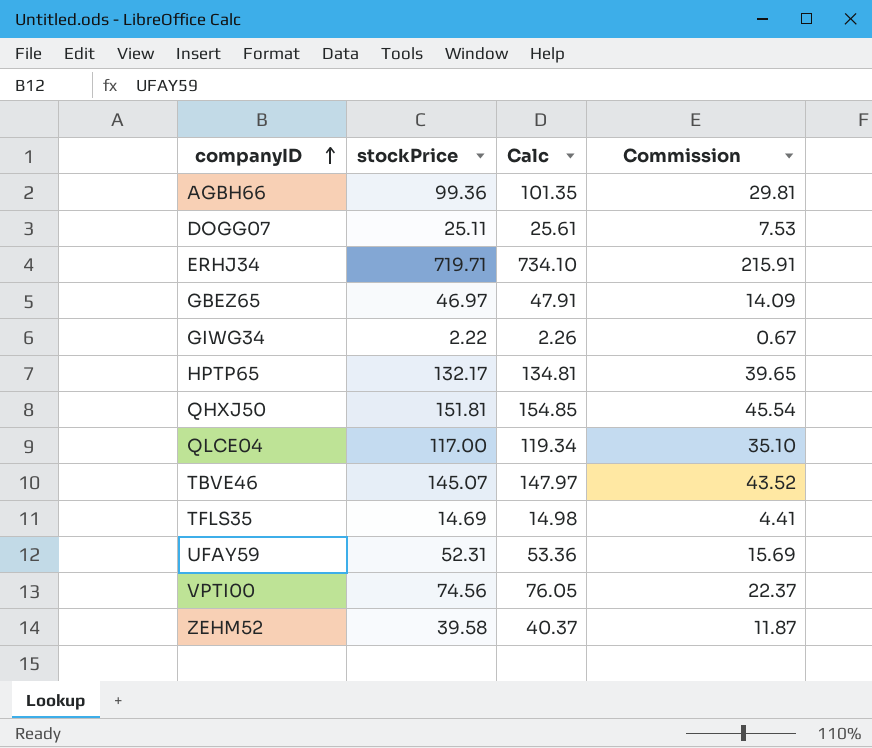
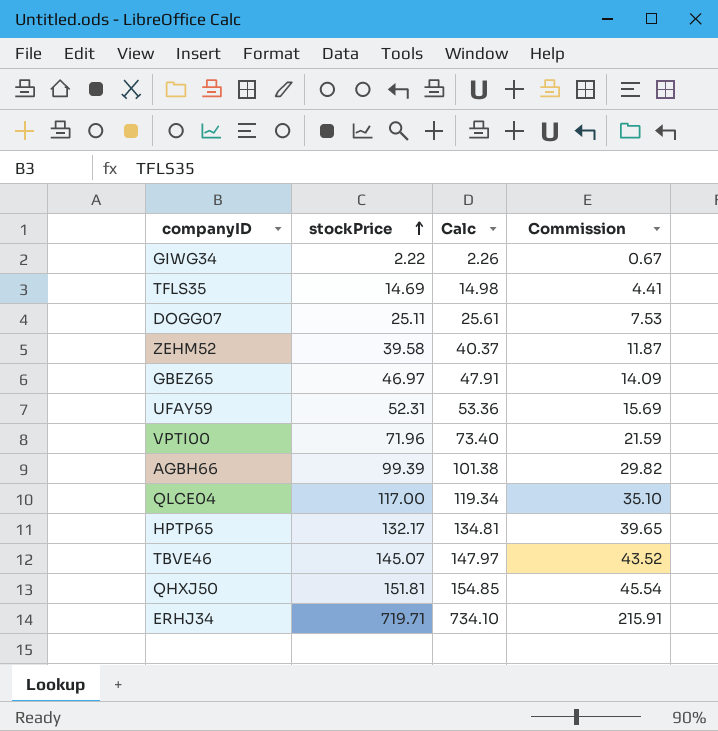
row order: companyID ascending -> stockPrice ascending
VPTI00 | stockPrice: 74.56 -> 71.96
VPTI00 | Calc: 76.05 -> 73.40
VPTI00 | Commission: 22.37 -> 21.59
AGBH66 | stockPrice: 99.36 -> 99.39
AGBH66 | Calc: 101.35 -> 101.38
AGBH66 | Commission: 29.81 -> 29.82

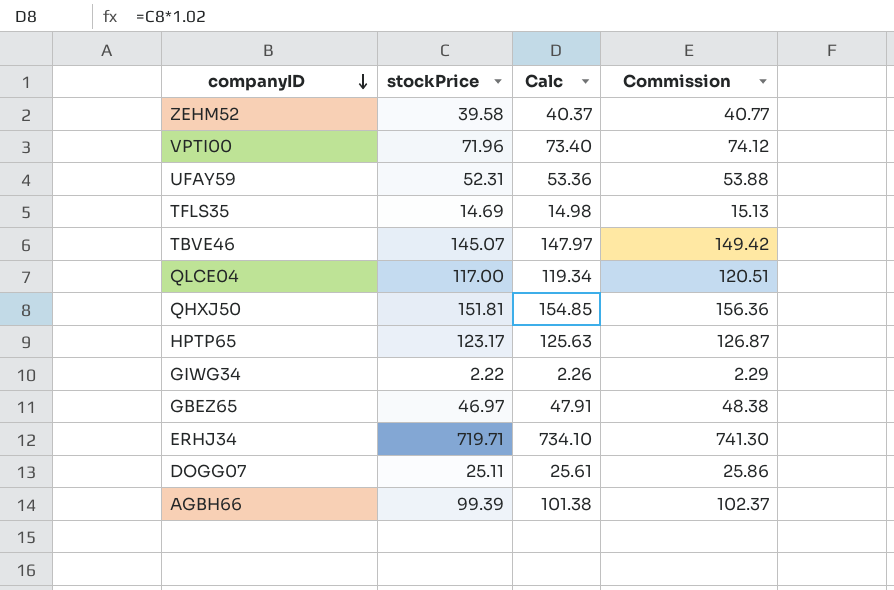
row order: stockPrice ascending -> companyID descending
column Commission | formula: [stockPrice] * 0.3 -> [stockPrice] * 1.03
HPTP65 | stockPrice: 132.17 -> 123.17
HPTP65 | Calc: 134.81 -> 125.63

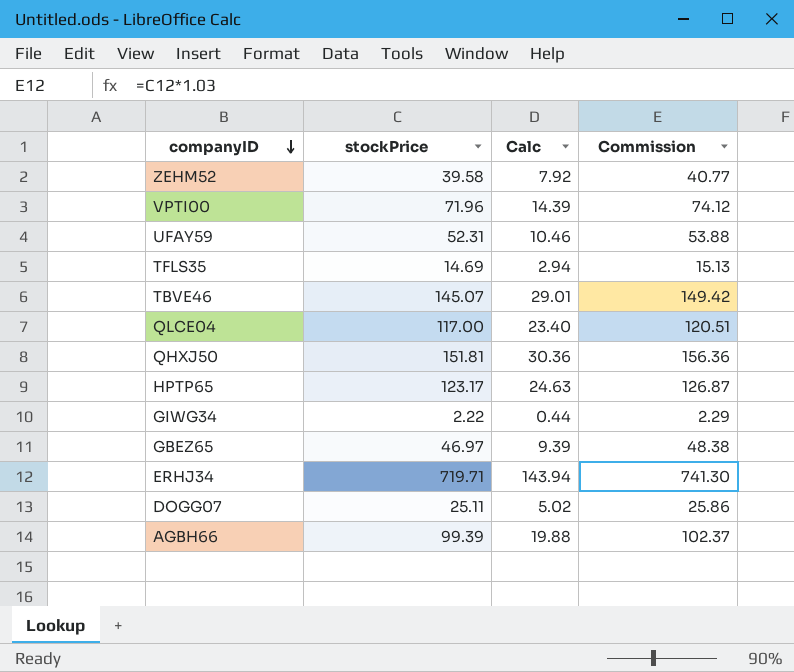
column Calc | formula: [stockPrice] * 1.02 -> [stockPrice] * 0.2

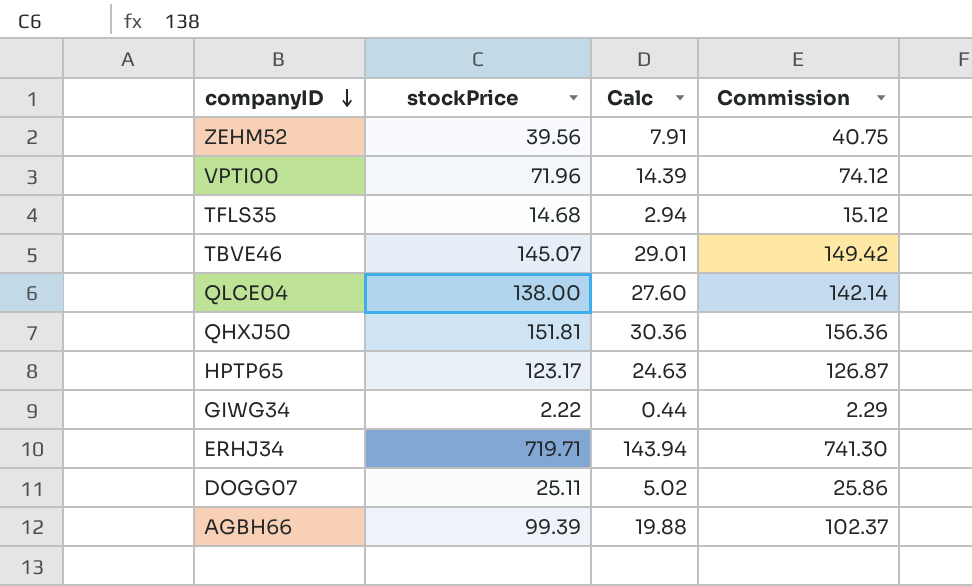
row UFAY59: 52.31 | 10.46 | 53.88 -> none
row GBEZ65: 46.97 | 9.39 | 48.38 -> none
ZEHM52 | stockPrice: 39.58 -> 39.56
ZEHM52 | Calc: 7.92 -> 7.91
ZEHM52 | Commission: 40.77 -> 40.75
TFLS35 | stockPrice: 14.69 -> 14.68
TFLS35 | Commission: 15.13 -> 15.12
QLCE04 | stockPrice: 117.00 -> 138.00
QLCE04 | Calc: 23.40 -> 27.60
QLCE04 | Commission: 120.51 -> 142.14

